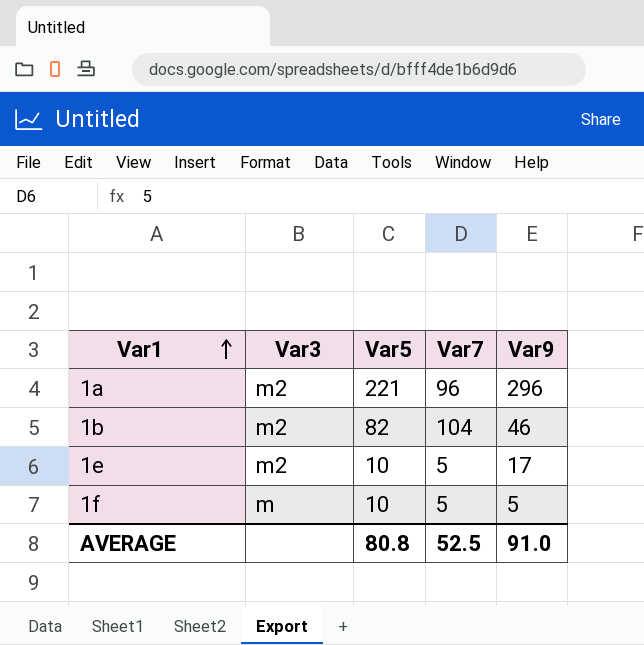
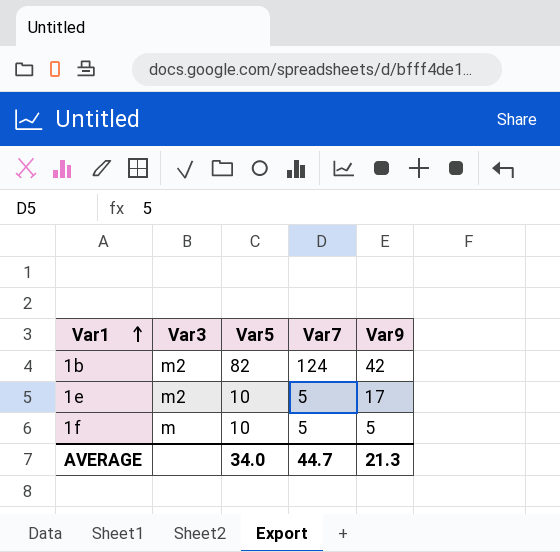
row 1a: m2 | 221 | 96 | 296 -> none
1b | Var7: 104 -> 124
1b | Var9: 46 -> 42
AVERAGE | Var5: 80.8 -> 34.0
AVERAGE | Var7: 52.5 -> 44.7
AVERAGE | Var9: 91.0 -> 21.3

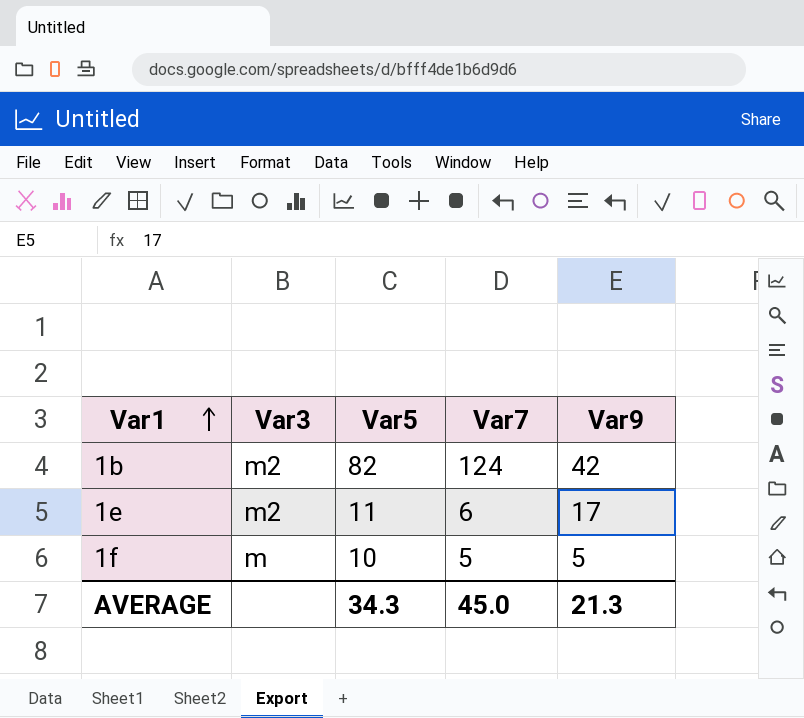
1e | Var5: 10 -> 11
1e | Var7: 5 -> 6
AVERAGE | Var5: 34.0 -> 34.3
AVERAGE | Var7: 44.7 -> 45.0

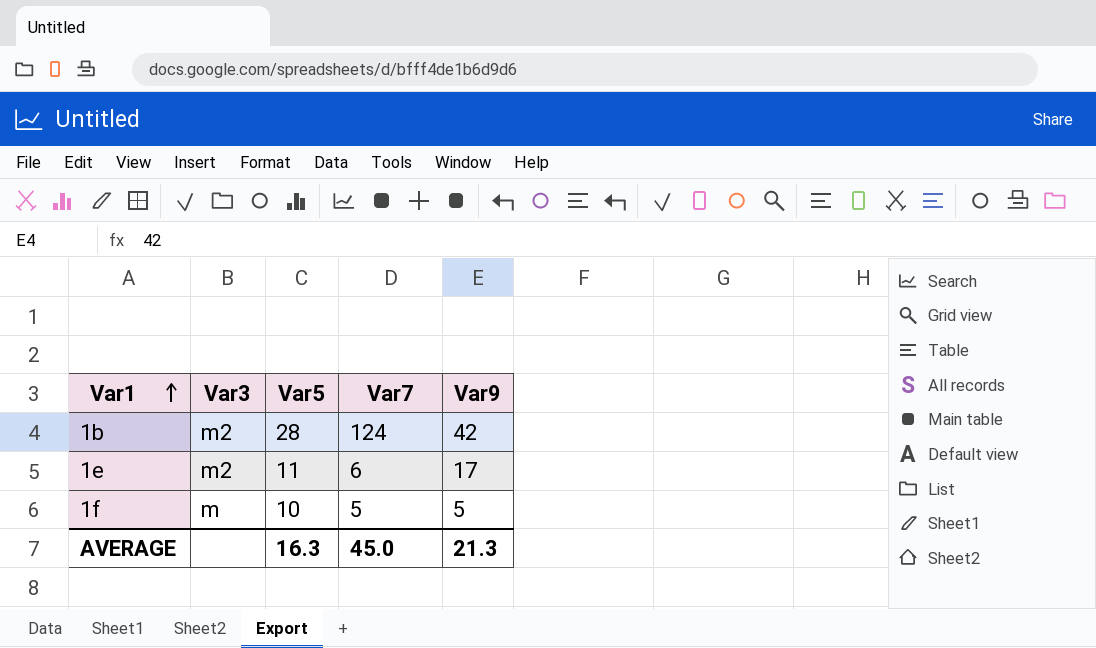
1b | Var5: 82 -> 28
AVERAGE | Var5: 34.3 -> 16.3

